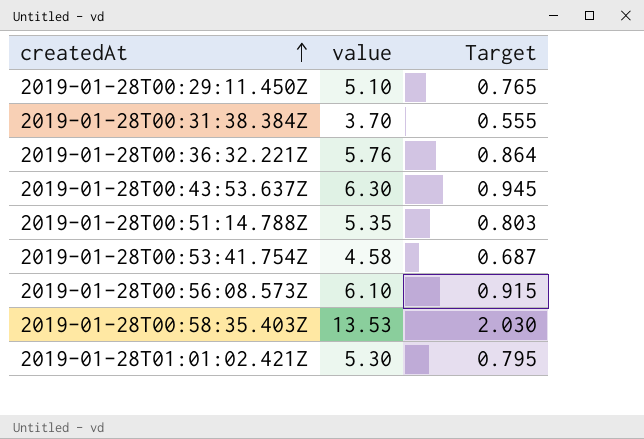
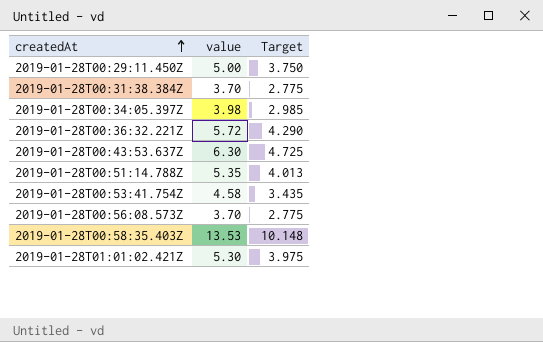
column Target | formula: [value] * 0.15 -> [value] * 0.75
2019-01-28T00:29:11.450Z | value: 5.10 -> 5.00
row 2019-01-28T00:34:05.397Z: none -> 3.98 | 2.985
2019-01-28T00:36:32.221Z | value: 5.76 -> 5.72
2019-01-28T00:56:08.573Z | value: 6.10 -> 3.70

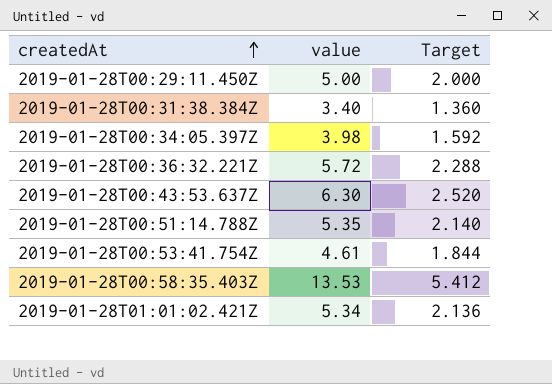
column Target | formula: [value] * 0.75 -> [value] * 0.4
row 2019-01-28T00:56:08.573Z: 3.70 | 2.775 -> none
2019-01-28T00:31:38.384Z | value: 3.70 -> 3.40
2019-01-28T00:53:41.754Z | value: 4.58 -> 4.61
2019-01-28T01:01:02.421Z | value: 5.30 -> 5.34

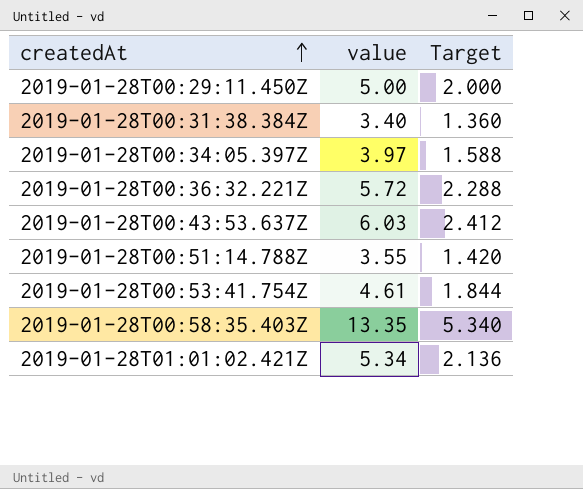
2019-01-28T00:34:05.397Z | value: 3.98 -> 3.97
2019-01-28T00:34:05.397Z | Target: 1.592 -> 1.588
2019-01-28T00:43:53.637Z | value: 6.30 -> 6.03
2019-01-28T00:43:53.637Z | Target: 2.520 -> 2.412
2019-01-28T00:51:14.788Z | value: 5.35 -> 3.55
2019-01-28T00:51:14.788Z | Target: 2.140 -> 1.420
2019-01-28T00:58:35.403Z | value: 13.53 -> 13.35
2019-01-28T00:58:35.403Z | Target: 5.412 -> 5.340

